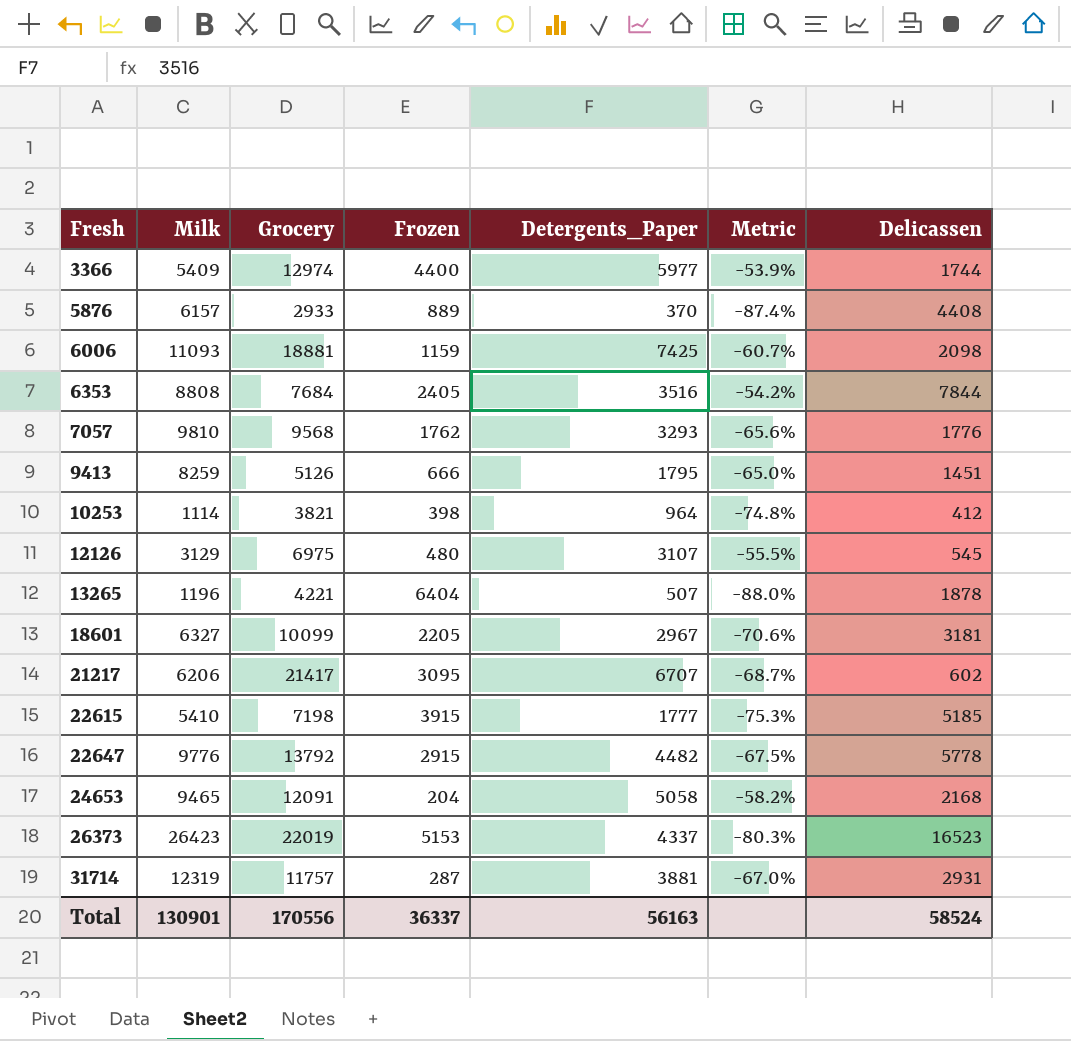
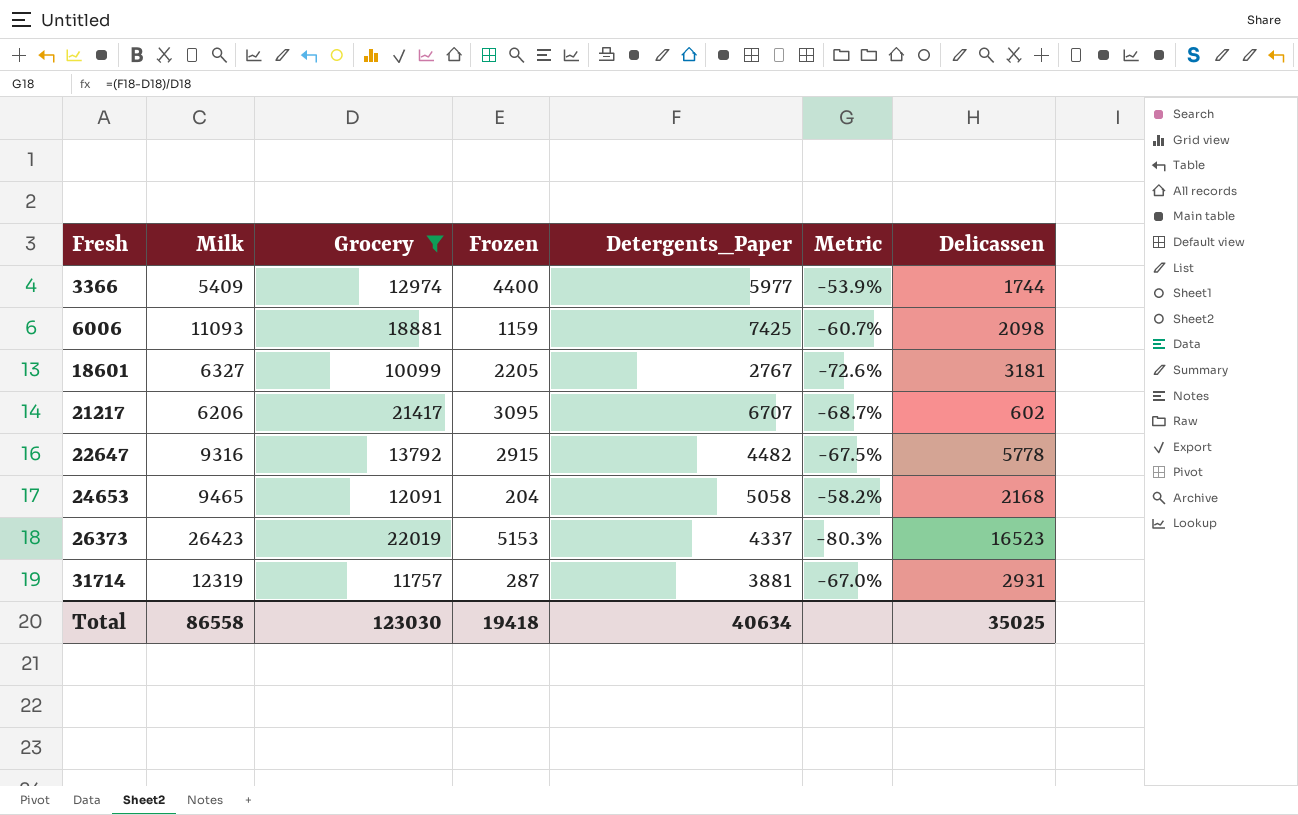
filter: none -> Grocery >= 10099
18601 | Detergents_Paper: 2967 -> 2767
18601 | Metric: -70.6% -> -72.6%
22647 | Milk: 9776 -> 9316
Total | Milk: 130901 -> 86558
Total | Grocery: 170556 -> 123030
Total | Frozen: 36337 -> 19418
Total | Detergents_Paper: 56163 -> 40634
Total | Delicassen: 58524 -> 35025

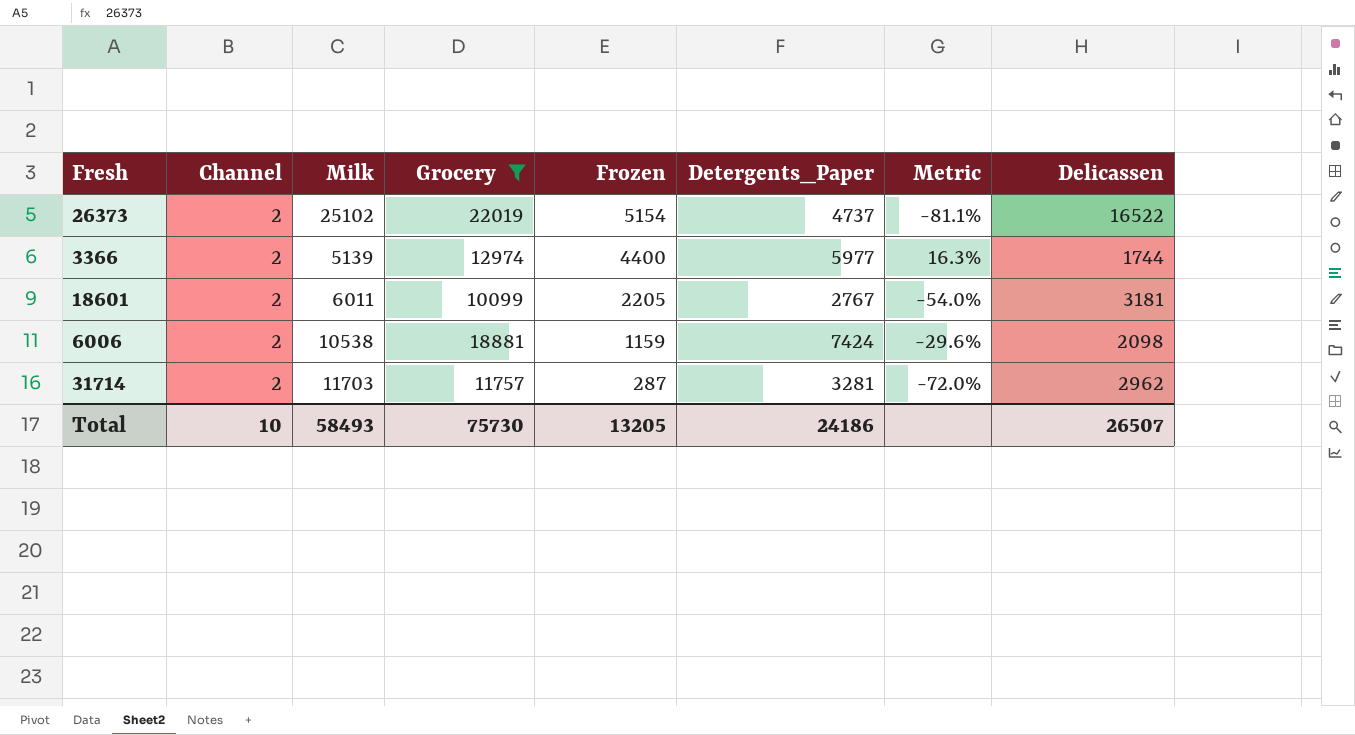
row order: Fresh ascending -> Frozen descending
column Channel | position: none -> 2
column Metric | formula: ([Detergents_Paper] - [Grocery]) / [Grocery] -> ([Detergents_Paper] - [Milk]) / [Milk]
row 21217: 6206 | 21417 | 3095 | 6707 | -68.7% | 602 -> none
row 22647: 9316 | 13792 | 2915 | 4482 | -67.5% | 5778 -> none
row 24653: 9465 | 12091 | 204 | 5058 | -58.2% | 2168 -> none
26373 | Milk: 26423 -> 25102
26373 | Frozen: 5153 -> 5154
26373 | Detergents_Paper: 4337 -> 4737
26373 | Delicassen: 16523 -> 16522
3366 | Milk: 5409 -> 5139
18601 | Milk: 6327 -> 6011
6006 | Milk: 11093 -> 10538
6006 | Detergents_Paper: 7425 -> 7424
31714 | Milk: 12319 -> 11703
31714 | Detergents_Paper: 3881 -> 3281
31714 | Delicassen: 2931 -> 2962
Total | Milk: 86558 -> 58493
Total | Grocery: 123030 -> 75730
Total | Frozen: 19418 -> 13205
Total | Detergents_Paper: 40634 -> 24186
Total | Delicassen: 35025 -> 26507

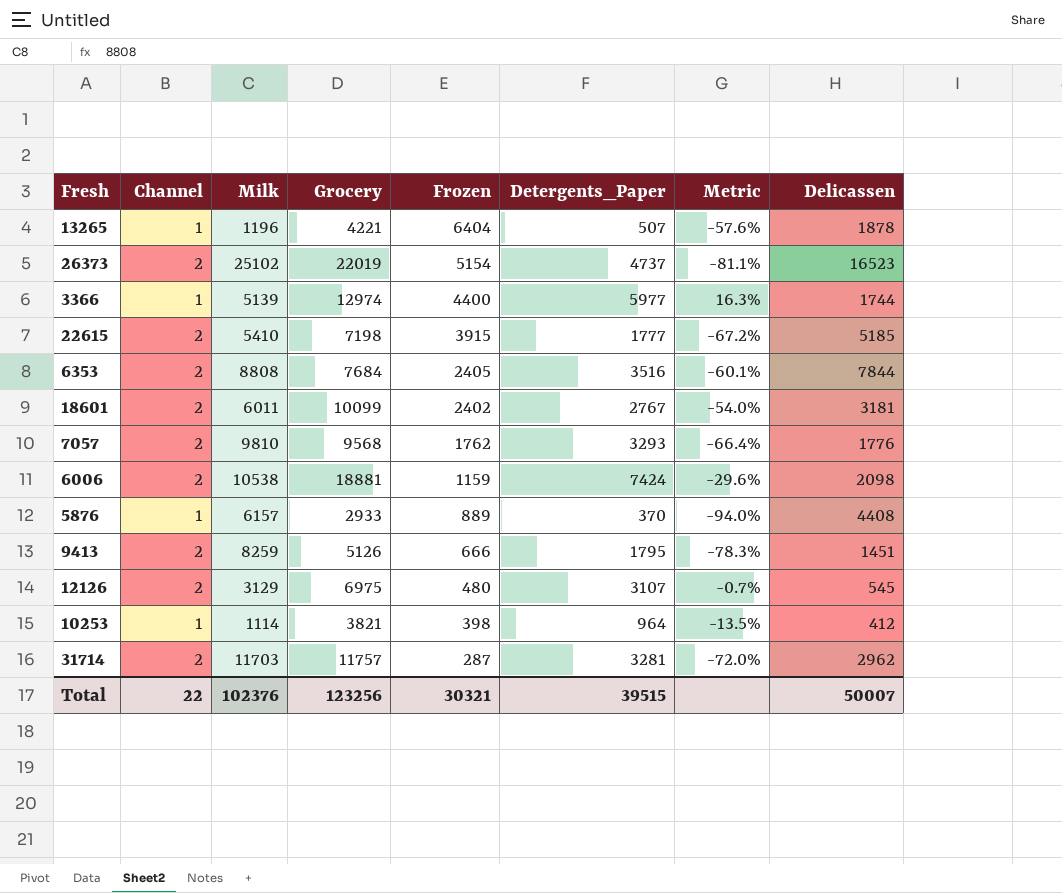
filter: Grocery >= 10099 -> none
26373 | Delicassen: 16522 -> 16523
3366 | Channel: 2 -> 1
18601 | Frozen: 2205 -> 2402
Total | Channel: 10 -> 22
Total | Milk: 58493 -> 102376
Total | Grocery: 75730 -> 123256
Total | Frozen: 13205 -> 30321
Total | Detergents_Paper: 24186 -> 39515
Total | Delicassen: 26507 -> 50007

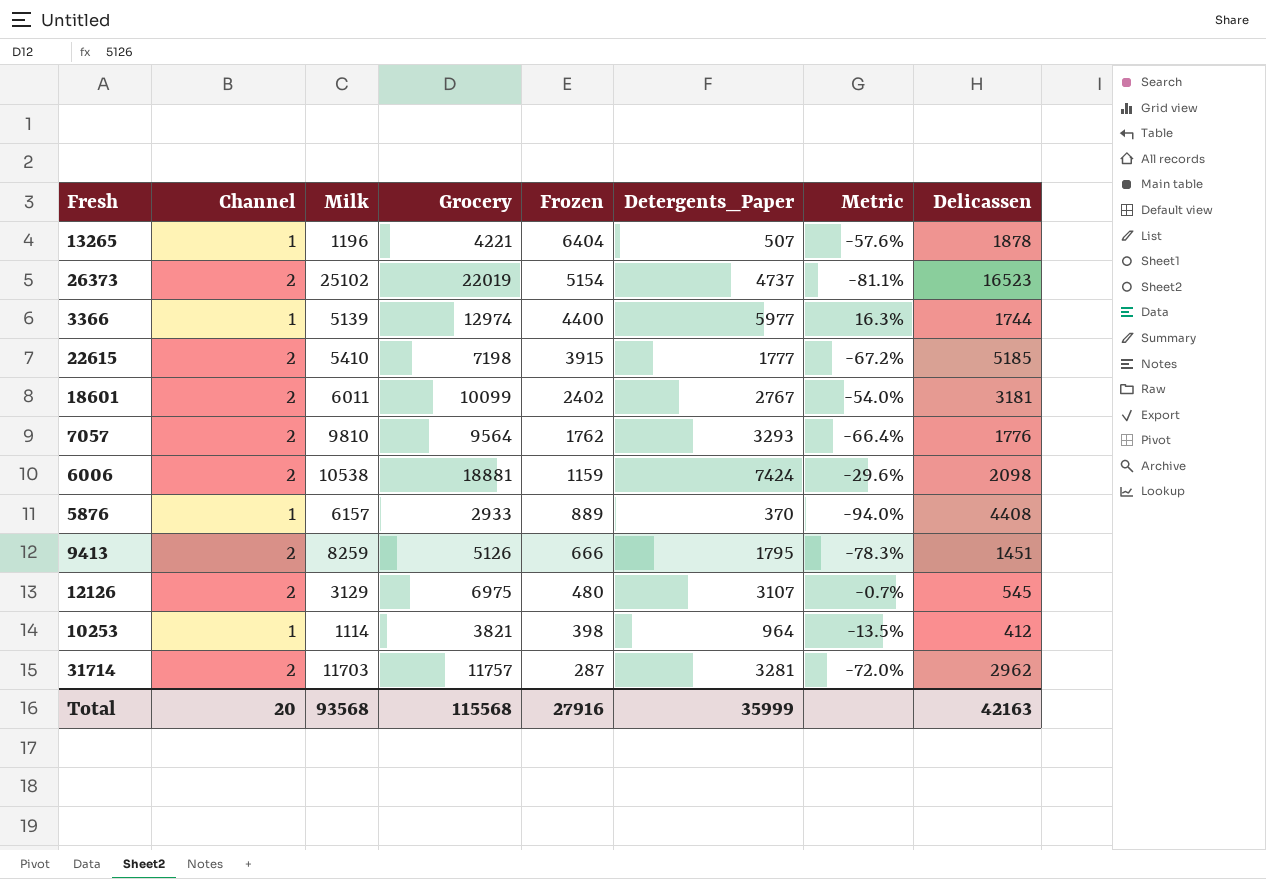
row 6353: 2 | 8808 | 7684 | 2405 | 3516 | -60.1% | 7844 -> none
7057 | Grocery: 9568 -> 9564
Total | Channel: 22 -> 20
Total | Milk: 102376 -> 93568
Total | Grocery: 123256 -> 115568
Total | Frozen: 30321 -> 27916
Total | Detergents_Paper: 39515 -> 35999
Total | Delicassen: 50007 -> 42163

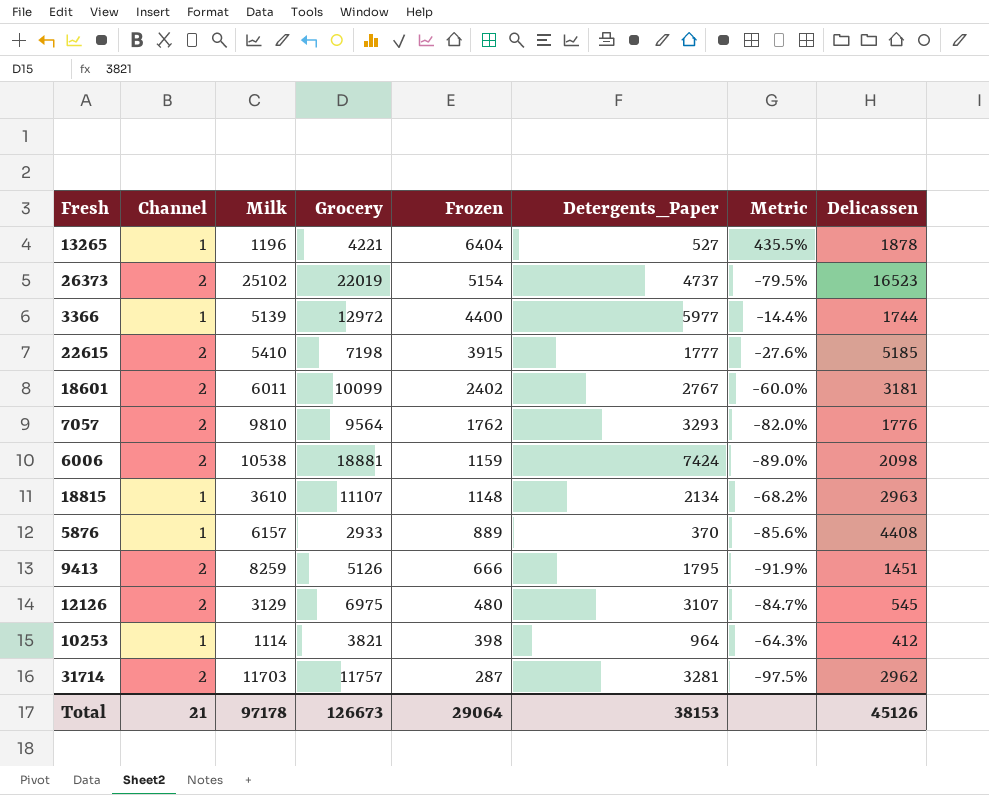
column Metric | formula: ([Detergents_Paper] - [Milk]) / [Milk] -> ([Frozen] - [Milk]) / [Milk]
13265 | Detergents_Paper: 507 -> 527
3366 | Grocery: 12974 -> 12972
row 18815: none -> 1 | 3610 | 11107 | 1148 | 2134 | -68.2% | 2963
Total | Channel: 20 -> 21
Total | Milk: 93568 -> 97178
Total | Grocery: 115568 -> 126673
Total | Frozen: 27916 -> 29064
Total | Detergents_Paper: 35999 -> 38153
Total | Delicassen: 42163 -> 45126

